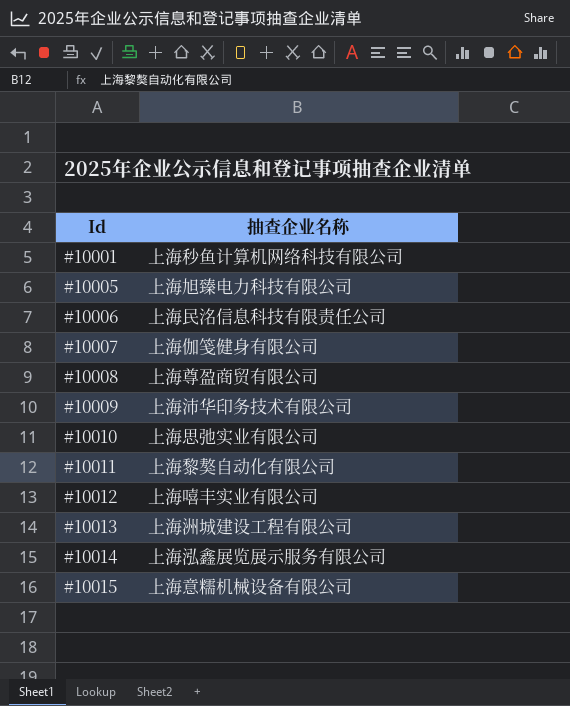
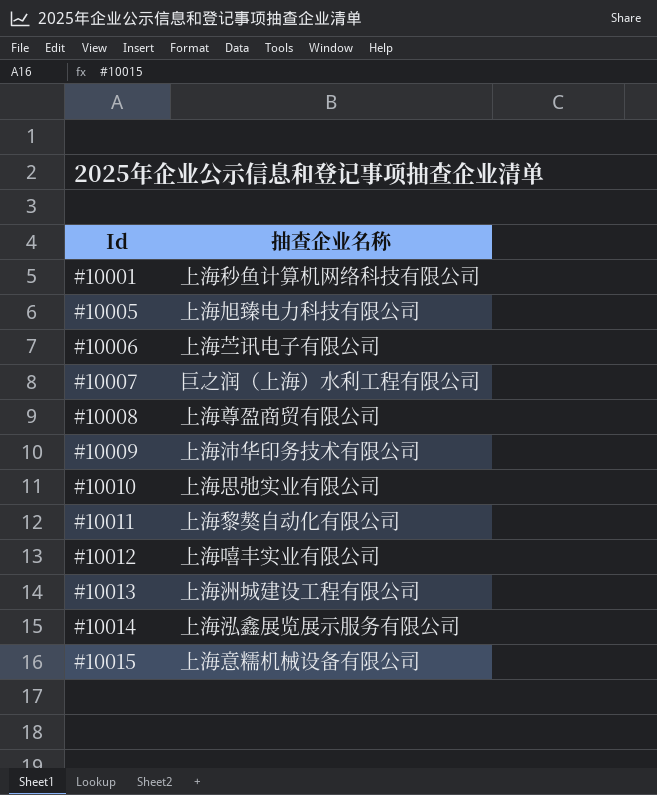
#10006 | 抽查企业名称: 上海民洺信息科技有限责任公司 -> 上海苎讯电子有限公司
#10007 | 抽查企业名称: 上海伽笺健身有限公司 -> 巨之润（上海）水利工程有限公司

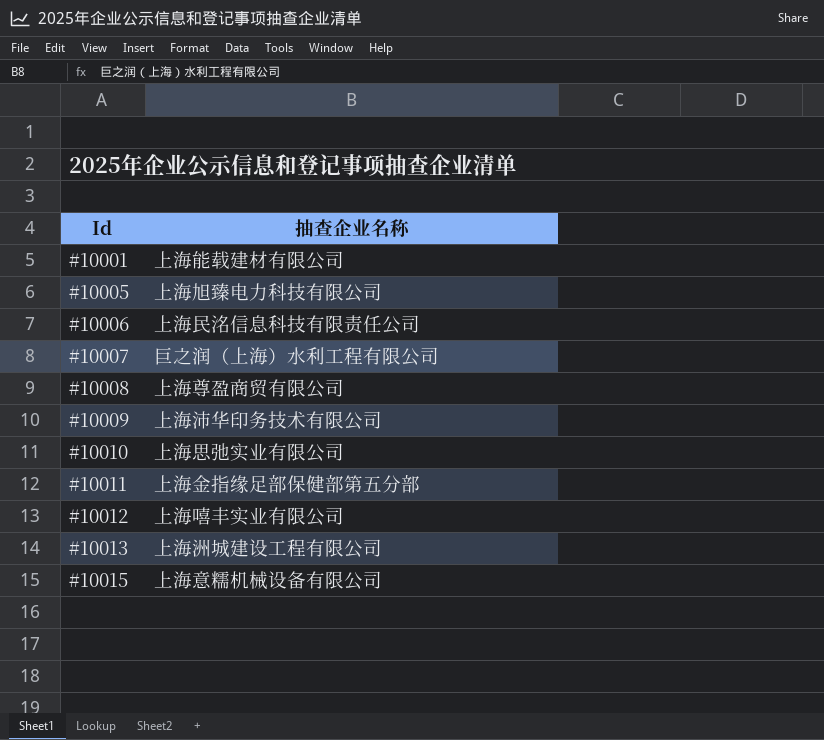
row #10014: 上海泓鑫展览展示服务有限公司 -> none
#10001 | 抽查企业名称: 上海秒鱼计算机网络科技有限公司 -> 上海能载建材有限公司
#10006 | 抽查企业名称: 上海苎讯电子有限公司 -> 上海民洺信息科技有限责任公司
#10011 | 抽查企业名称: 上海黎獒自动化有限公司 -> 上海金指缘足部保健部第五分部

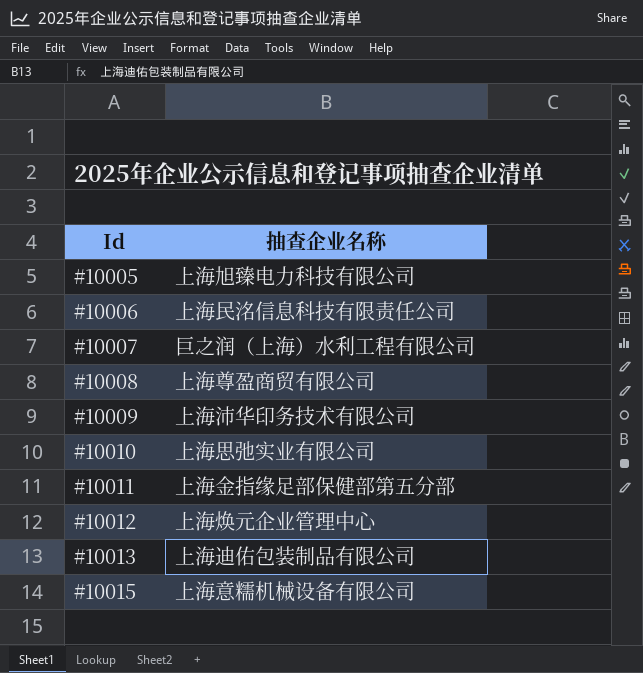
row #10001: 上海能载建材有限公司 -> none
#10012 | 抽查企业名称: 上海嘻丰实业有限公司 -> 上海焕元企业管理中心
#10013 | 抽查企业名称: 上海洲城建设工程有限公司 -> 上海迪佑包装制品有限公司

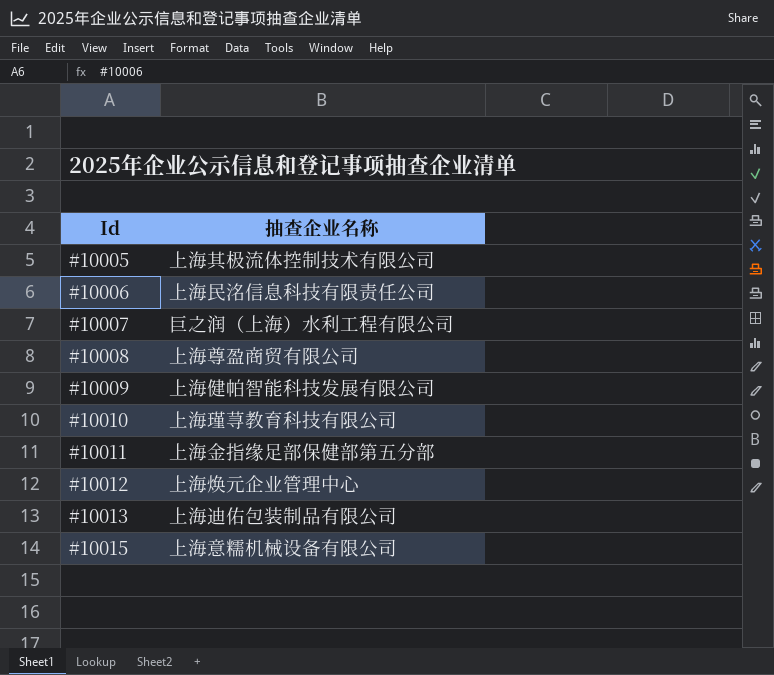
#10005 | 抽查企业名称: 上海旭臻电力科技有限公司 -> 上海其极流体控制技术有限公司
#10009 | 抽查企业名称: 上海沛华印务技术有限公司 -> 上海健帕智能科技发展有限公司
#10010 | 抽查企业名称: 上海思弛实业有限公司 -> 上海瑾荨教育科技有限公司

